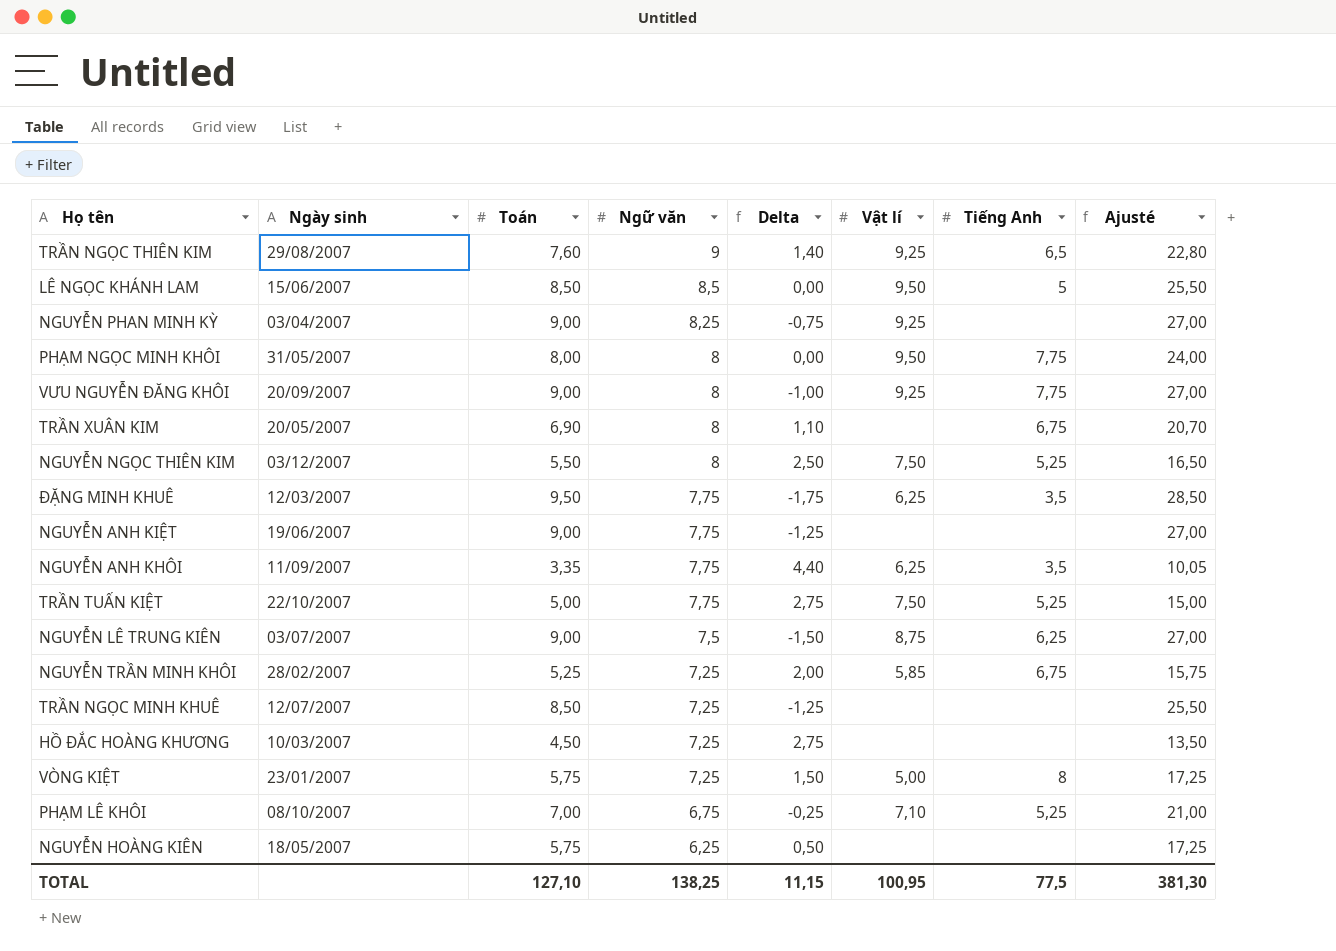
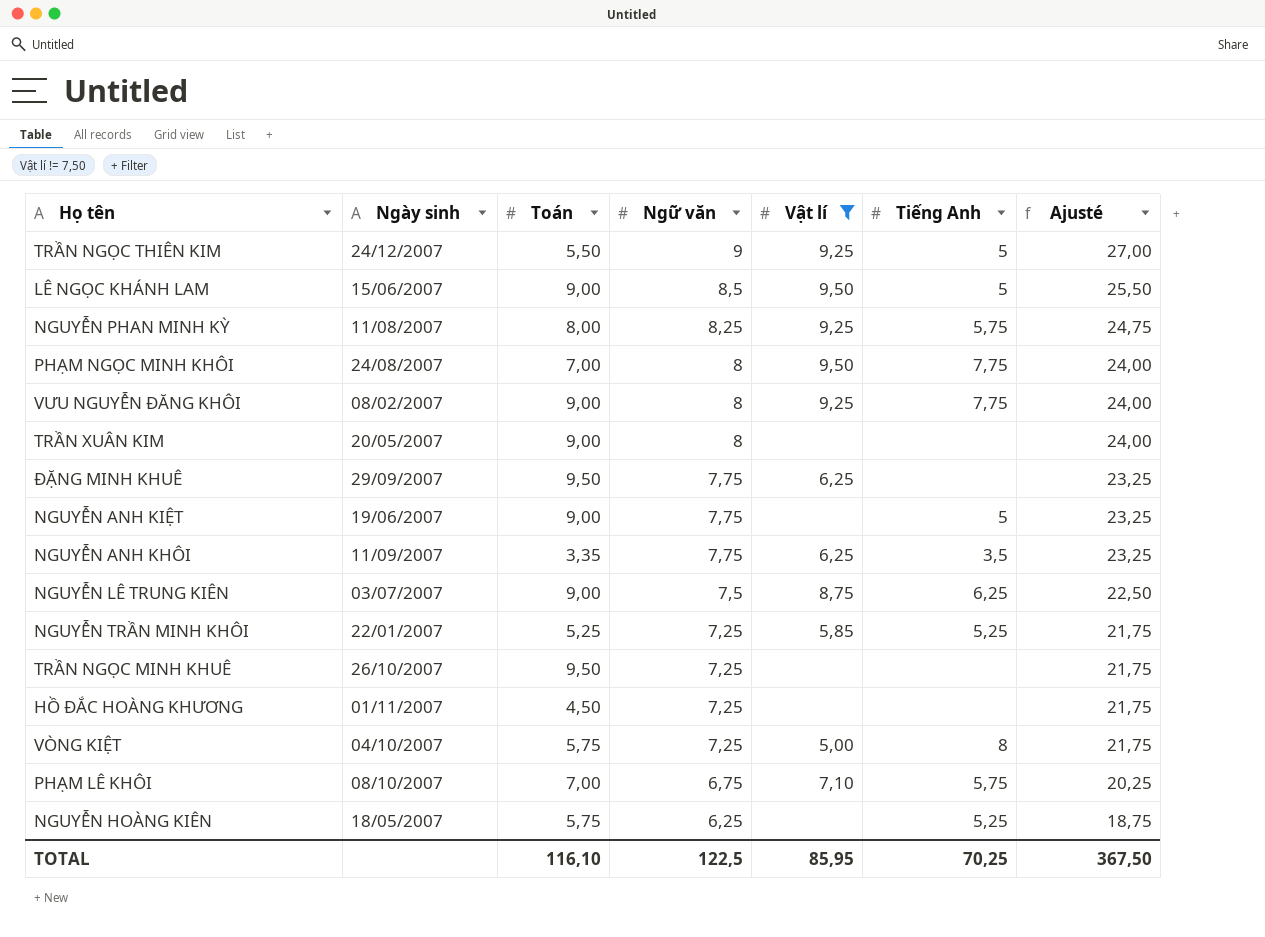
filter: none -> Vật lí != 7,50
column Delta | formula: [Ngữ văn] - [Toán] -> none
column Ajusté | formula: [Toán] * 3 -> [Ngữ văn] * 3
TRẦN NGỌC THIÊN KIM | Ngày sinh: 29/08/2007 -> 24/12/2007
TRẦN NGỌC THIÊN KIM | Toán: 7,60 -> 5,50
TRẦN NGỌC THIÊN KIM | Tiếng Anh: 6,5 -> 5
LÊ NGỌC KHÁNH LAM | Toán: 8,50 -> 9,00
NGUYỄN PHAN MINH KỲ | Ngày sinh: 03/04/2007 -> 11/08/2007
NGUYỄN PHAN MINH KỲ | Toán: 9,00 -> 8,00
NGUYỄN PHAN MINH KỲ | Tiếng Anh: none -> 5,75
PHẠM NGỌC MINH KHÔI | Ngày sinh: 31/05/2007 -> 24/08/2007
PHẠM NGỌC MINH KHÔI | Toán: 8,00 -> 7,00
VƯU NGUYỄN ĐĂNG KHÔI | Ngày sinh: 20/09/2007 -> 08/02/2007
TRẦN XUÂN KIM | Toán: 6,90 -> 9,00
TRẦN XUÂN KIM | Tiếng Anh: 6,75 -> none
ĐẶNG MINH KHUÊ | Ngày sinh: 12/03/2007 -> 29/09/2007
ĐẶNG MINH KHUÊ | Tiếng Anh: 3,5 -> none
NGUYỄN ANH KIỆT | Tiếng Anh: none -> 5
NGUYỄN TRẦN MINH KHÔI | Ngày sinh: 28/02/2007 -> 22/01/2007
NGUYỄN TRẦN MINH KHÔI | Tiếng Anh: 6,75 -> 5,25
TRẦN NGỌC MINH KHUÊ | Ngày sinh: 12/07/2007 -> 26/10/2007
TRẦN NGỌC MINH KHUÊ | Toán: 8,50 -> 9,50
HỒ ĐẮC HOÀNG KHƯƠNG | Ngày sinh: 10/03/2007 -> 01/11/2007
VÒNG KIỆT | Ngày sinh: 23/01/2007 -> 04/10/2007
PHẠM LÊ KHÔI | Tiếng Anh: 5,25 -> 5,75
NGUYỄN HOÀNG KIÊN | Tiếng Anh: none -> 5,25
TOTAL | Toán: 127,10 -> 116,10
TOTAL | Ngữ văn: 138,25 -> 122,5
TOTAL | Vật lí: 100,95 -> 85,95
TOTAL | Tiếng Anh: 77,5 -> 70,25
TOTAL | Ajusté: 381,30 -> 367,50

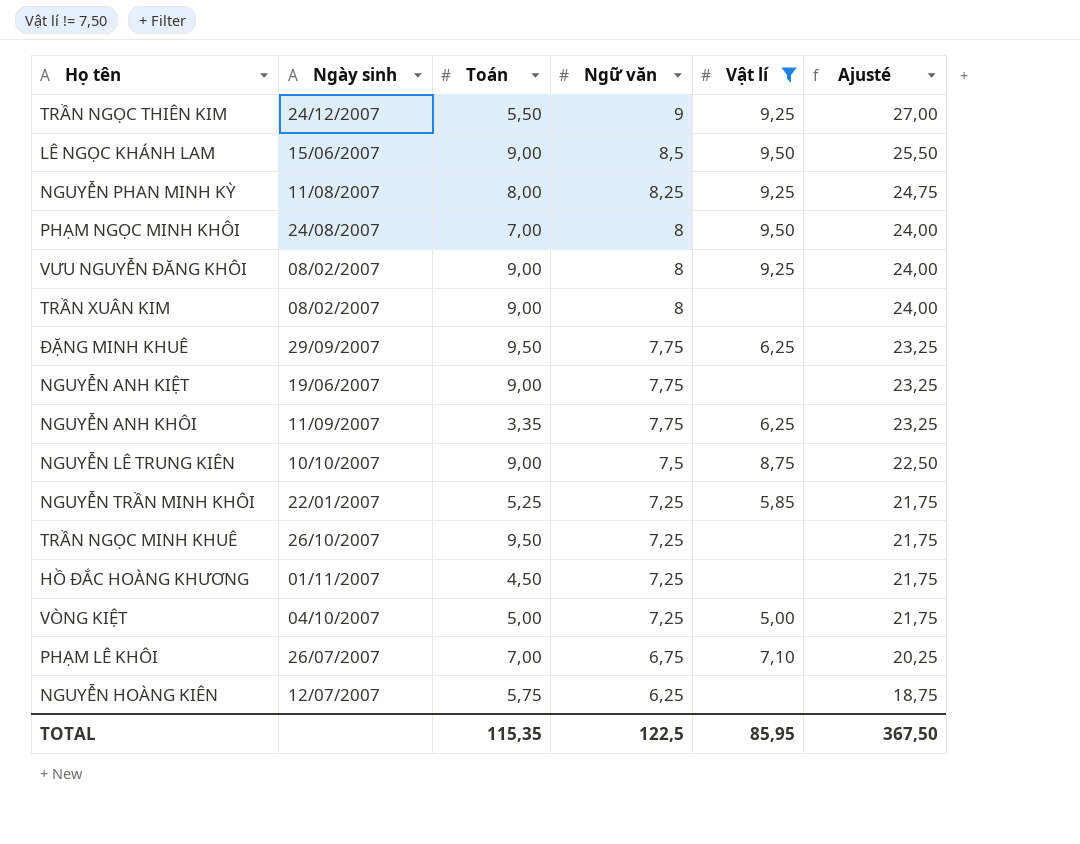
column Tiếng Anh | position: 6 -> none
TRẦN XUÂN KIM | Ngày sinh: 20/05/2007 -> 08/02/2007
NGUYỄN LÊ TRUNG KIÊN | Ngày sinh: 03/07/2007 -> 10/10/2007
VÒNG KIỆT | Toán: 5,75 -> 5,00
PHẠM LÊ KHÔI | Ngày sinh: 08/10/2007 -> 26/07/2007
NGUYỄN HOÀNG KIÊN | Ngày sinh: 18/05/2007 -> 12/07/2007
TOTAL | Toán: 116,10 -> 115,35

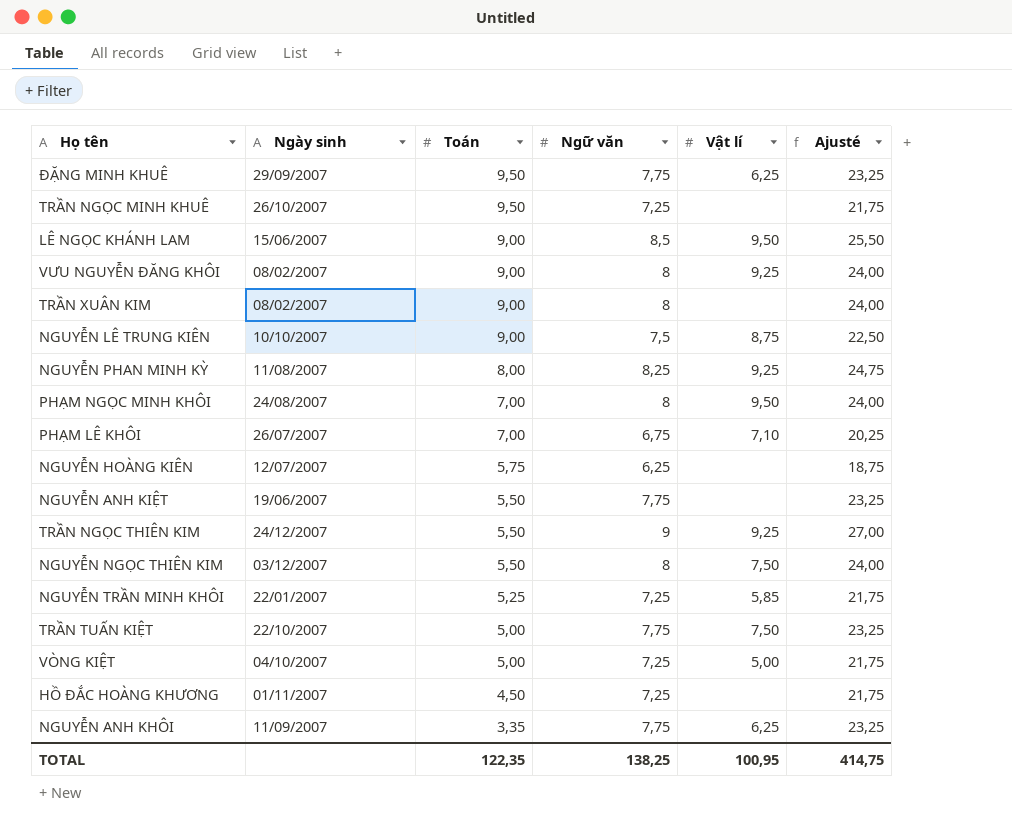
filter: Vật lí != 7,50 -> none
row order: Ngữ văn descending -> Toán descending
NGUYỄN ANH KIỆT | Toán: 9,00 -> 5,50
TOTAL | Toán: 115,35 -> 122,35
TOTAL | Ngữ văn: 122,5 -> 138,25
TOTAL | Vật lí: 85,95 -> 100,95
TOTAL | Ajusté: 367,50 -> 414,75

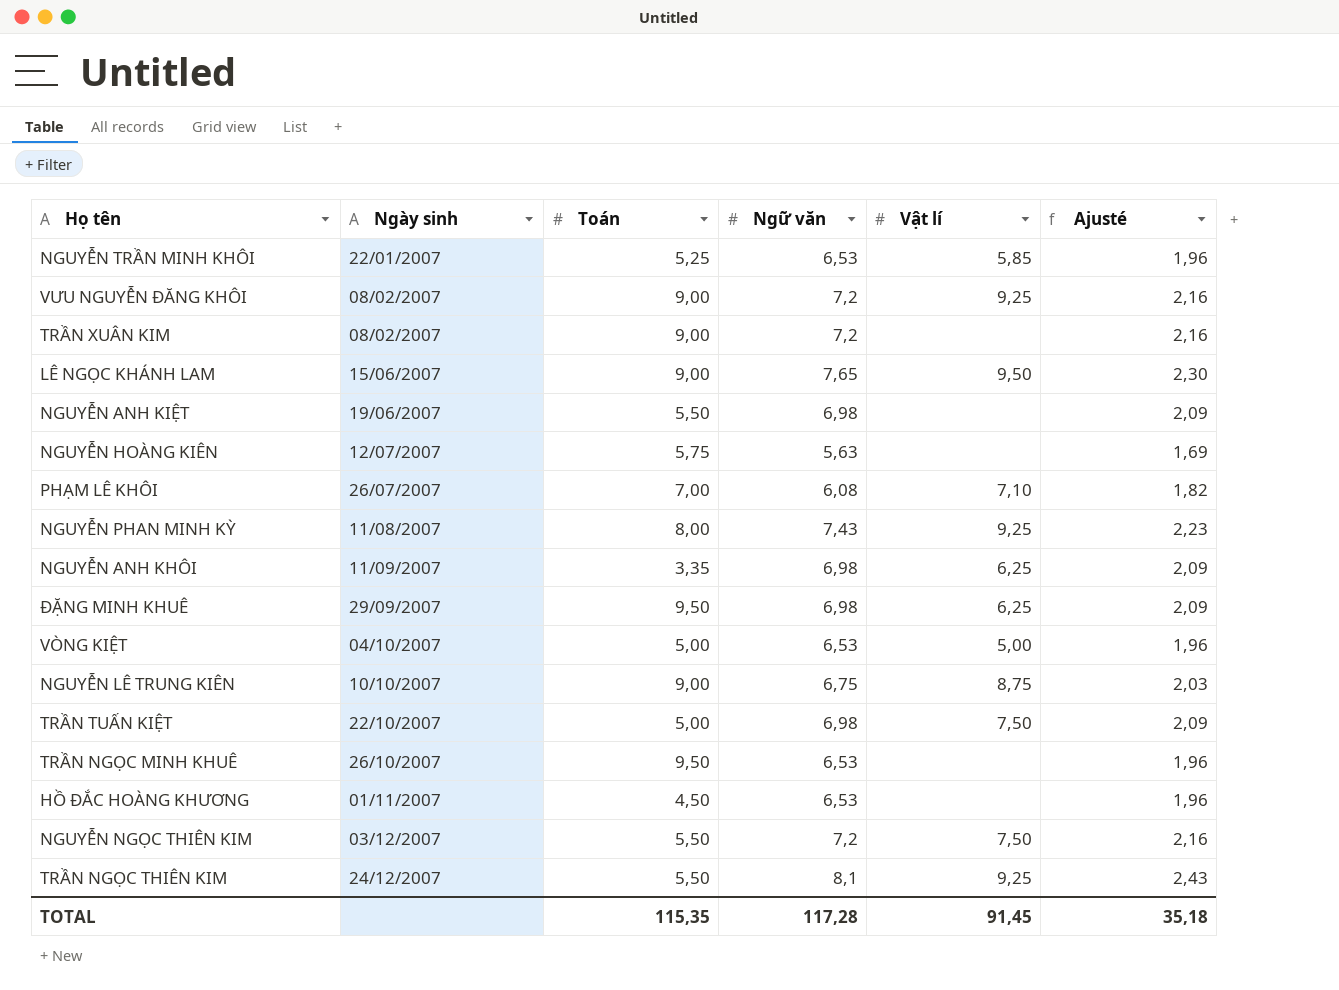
row order: Toán descending -> Ngày sinh ascending
column Ajusté | formula: [Ngữ văn] * 3 -> [Ngữ văn] * 0,3
row PHẠM NGỌC MINH KHÔI: 24/08/2007 | 7,00 | 8 | 9,50 | 24,00 -> none
NGUYỄN TRẦN MINH KHÔI | Ngữ văn: 7,25 -> 6,53
VƯU NGUYỄN ĐĂNG KHÔI | Ngữ văn: 8 -> 7,2
TRẦN XUÂN KIM | Ngữ văn: 8 -> 7,2
LÊ NGỌC KHÁNH LAM | Ngữ văn: 8,5 -> 7,65
NGUYỄN ANH KIỆT | Ngữ văn: 7,75 -> 6,98
NGUYỄN HOÀNG KIÊN | Ngữ văn: 6,25 -> 5,63
PHẠM LÊ KHÔI | Ngữ văn: 6,75 -> 6,08
NGUYỄN PHAN MINH KỲ | Ngữ văn: 8,25 -> 7,43
NGUYỄN ANH KHÔI | Ngữ văn: 7,75 -> 6,98
ĐẶNG MINH KHUÊ | Ngữ văn: 7,75 -> 6,98
VÒNG KIỆT | Ngữ văn: 7,25 -> 6,53
NGUYỄN LÊ TRUNG KIÊN | Ngữ văn: 7,5 -> 6,75
TRẦN TUẤN KIỆT | Ngữ văn: 7,75 -> 6,98
TRẦN NGỌC MINH KHUÊ | Ngữ văn: 7,25 -> 6,53
HỒ ĐẮC HOÀNG KHƯƠNG | Ngữ văn: 7,25 -> 6,53
NGUYỄN NGỌC THIÊN KIM | Ngữ văn: 8 -> 7,2
TRẦN NGỌC THIÊN KIM | Ngữ văn: 9 -> 8,1
TOTAL | Toán: 122,35 -> 115,35
TOTAL | Ngữ văn: 138,25 -> 117,28
TOTAL | Vật lí: 100,95 -> 91,45
TOTAL | Ajusté: 414,75 -> 35,18

